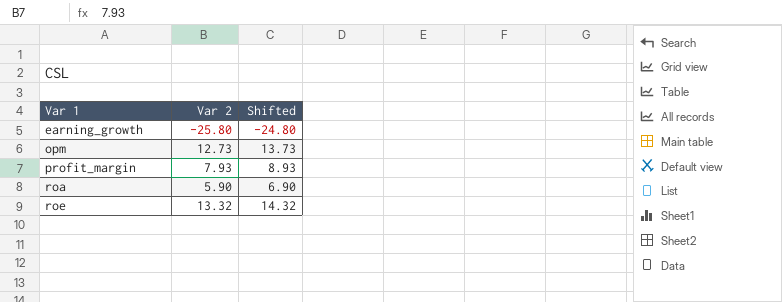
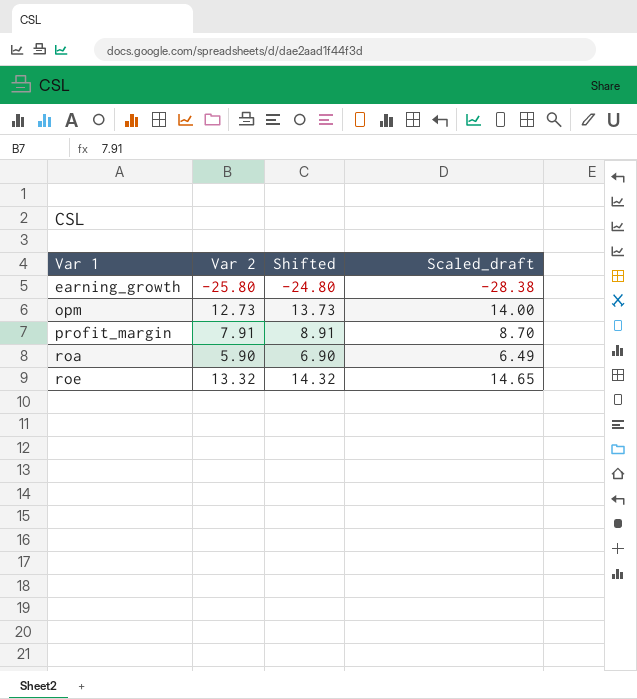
column Scaled_draft | formula: none -> [Var 2] * 1.1
profit_margin | Var 2: 7.93 -> 7.91
profit_margin | Shifted: 8.93 -> 8.91

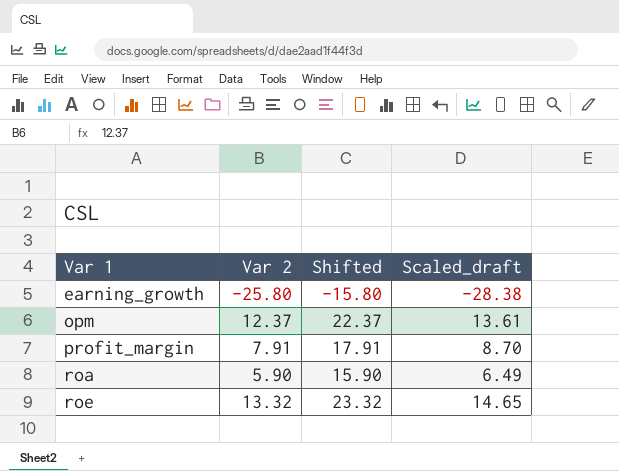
column Shifted | formula: [Var 2] + 1 -> [Var 2] + 10
opm | Var 2: 12.73 -> 12.37
opm | Scaled_draft: 14.00 -> 13.61

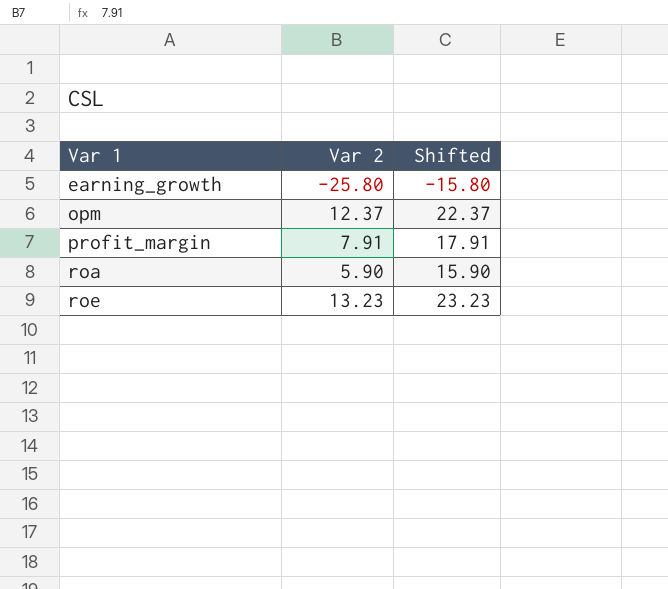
column Scaled_draft | formula: [Var 2] * 1.1 -> none
roe | Var 2: 13.32 -> 13.23
roe | Shifted: 23.32 -> 23.23

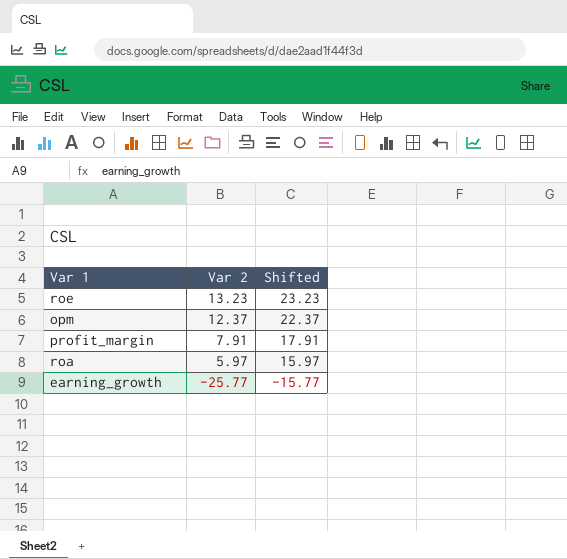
row order: Var 1 ascending -> Var 2 descending
roa | Var 2: 5.90 -> 5.97
roa | Shifted: 15.90 -> 15.97
earning_growth | Var 2: -25.80 -> -25.77
earning_growth | Shifted: -15.80 -> -15.77

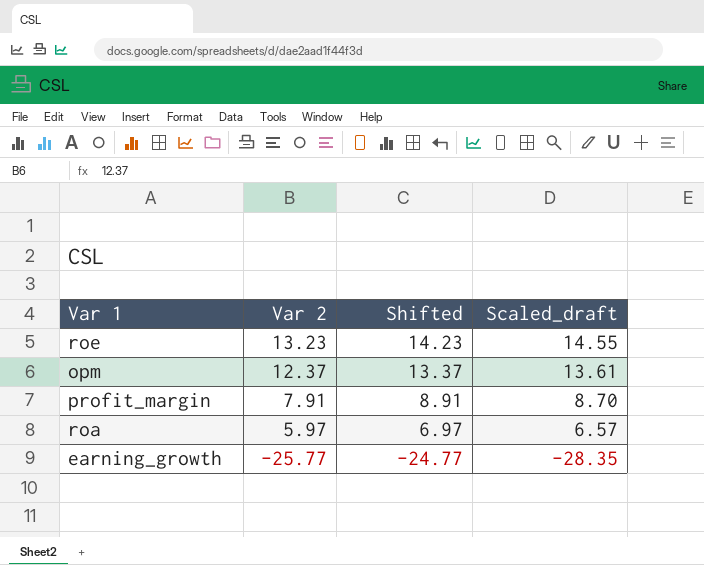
column Shifted | formula: [Var 2] + 10 -> [Var 2] + 1
column Scaled_draft | formula: none -> [Var 2] * 1.1

